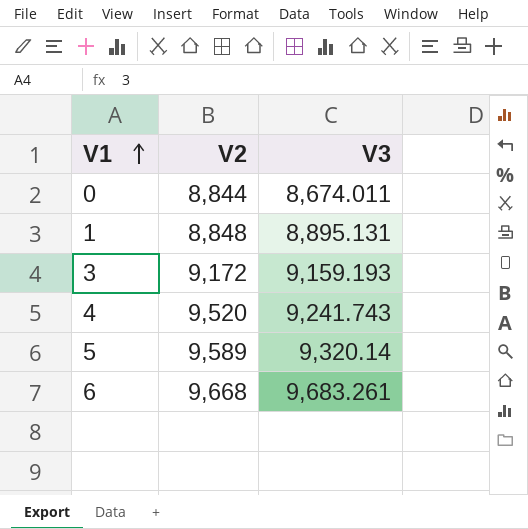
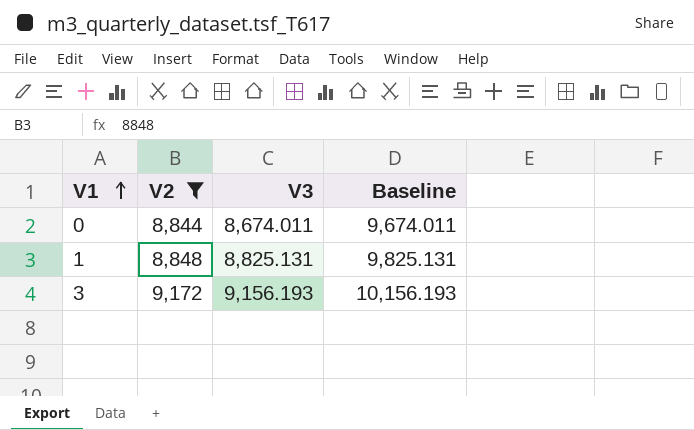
filter: none -> V2 <= 9,172
column Baseline | formula: none -> [V3] + 1000
1 | V3: 8,895.131 -> 8,825.131
3 | V3: 9,159.193 -> 9,156.193

